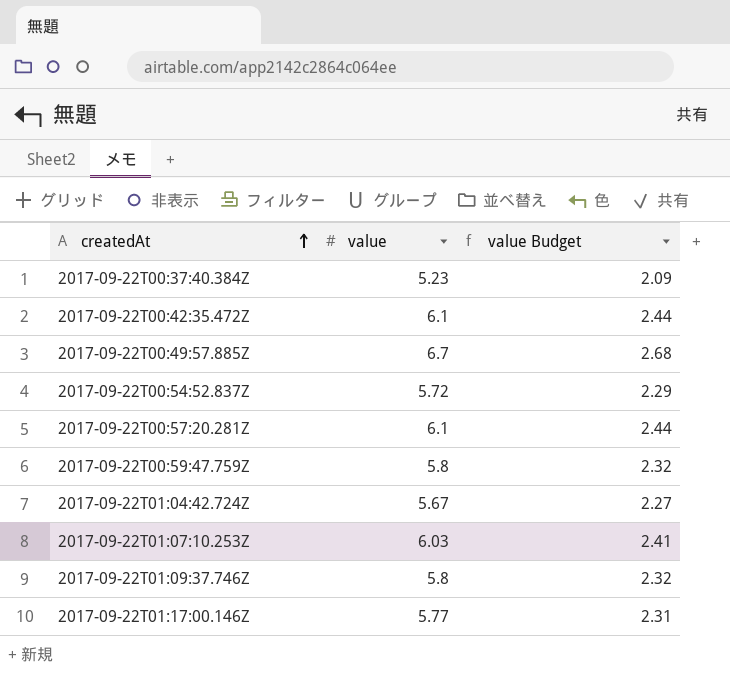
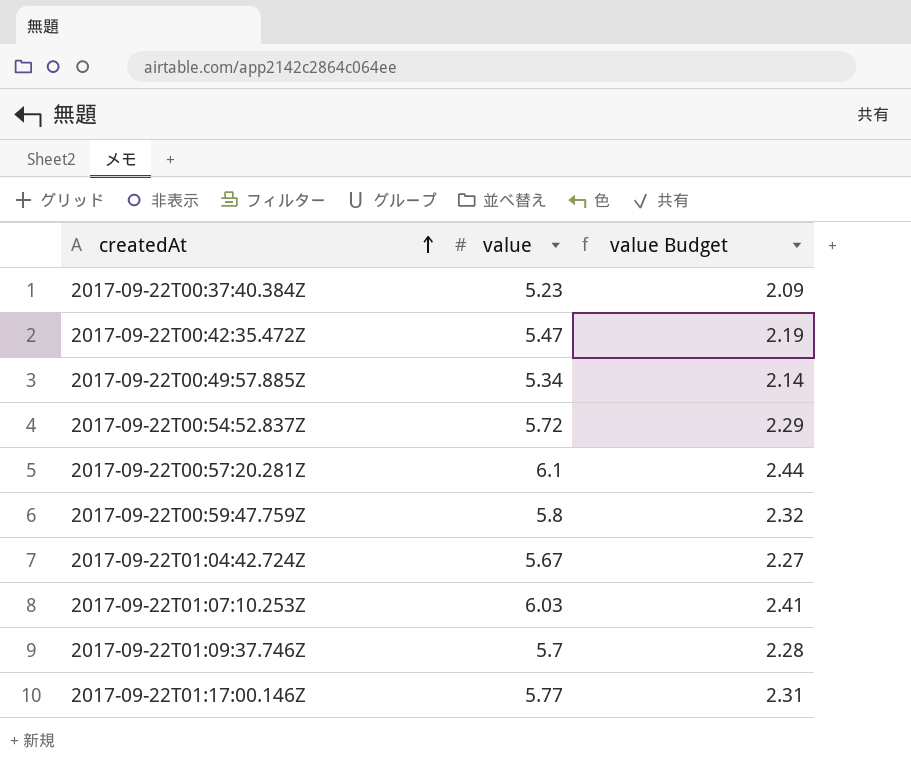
2017-09-22T00:42:35.472Z | value: 6.1 -> 5.47
2017-09-22T00:42:35.472Z | value Budget: 2.44 -> 2.19
2017-09-22T00:49:57.885Z | value: 6.7 -> 5.34
2017-09-22T00:49:57.885Z | value Budget: 2.68 -> 2.14
2017-09-22T01:09:37.746Z | value: 5.8 -> 5.7
2017-09-22T01:09:37.746Z | value Budget: 2.32 -> 2.28

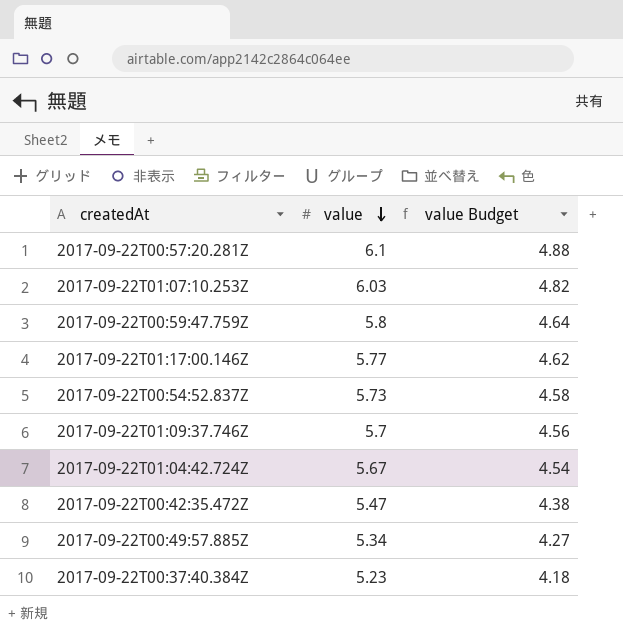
row order: createdAt ascending -> value descending
column value Budget | formula: [value] * 0.4 -> [value] * 0.8
2017-09-22T00:54:52.837Z | value: 5.72 -> 5.73

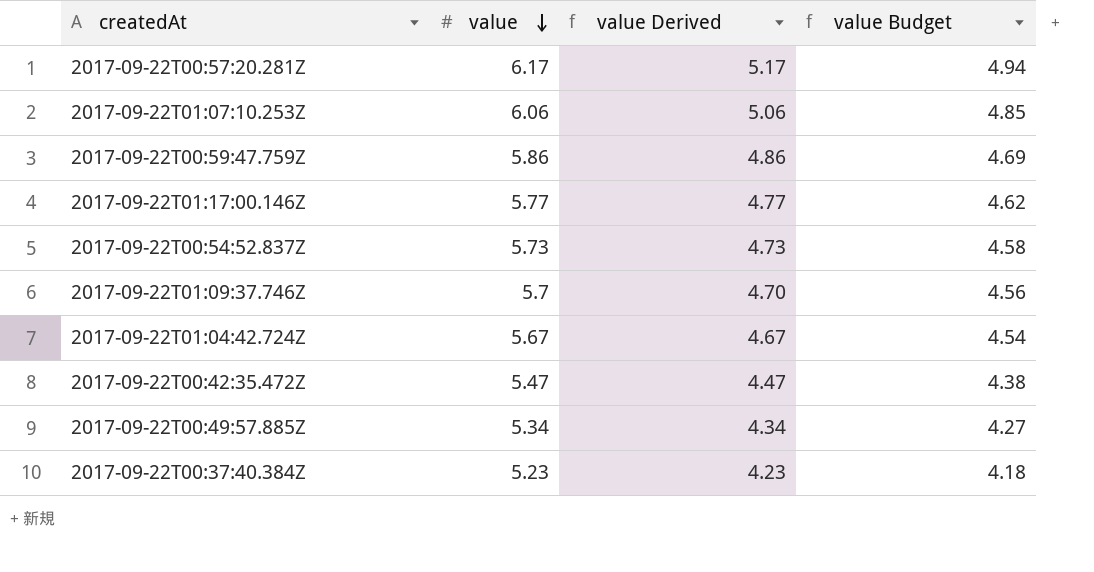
column value Derived | formula: none -> [value] - 1
2017-09-22T00:57:20.281Z | value: 6.1 -> 6.17
2017-09-22T00:57:20.281Z | value Budget: 4.88 -> 4.94
2017-09-22T01:07:10.253Z | value: 6.03 -> 6.06
2017-09-22T01:07:10.253Z | value Budget: 4.82 -> 4.85
2017-09-22T00:59:47.759Z | value: 5.8 -> 5.86
2017-09-22T00:59:47.759Z | value Budget: 4.64 -> 4.69

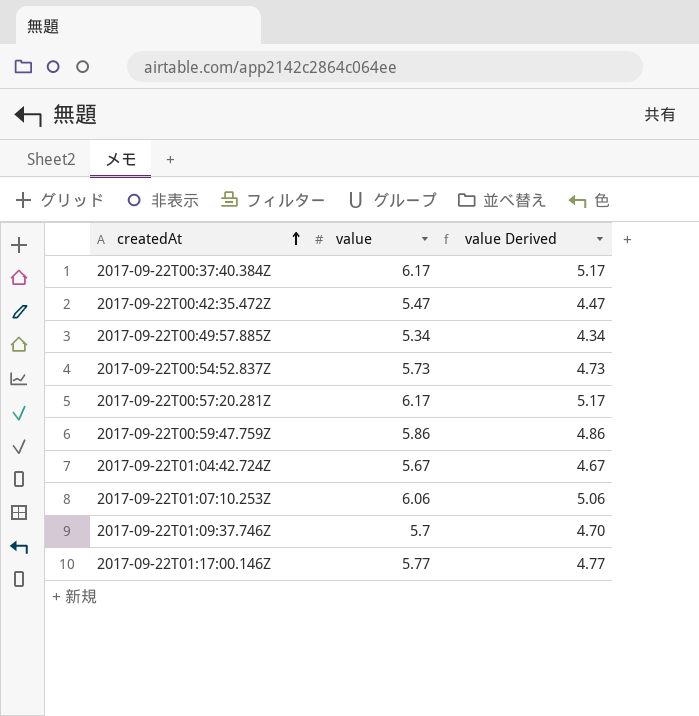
row order: value descending -> createdAt ascending
column value Budget | formula: [value] * 0.8 -> none
2017-09-22T00:37:40.384Z | value: 5.23 -> 6.17
2017-09-22T00:37:40.384Z | value Derived: 4.23 -> 5.17

